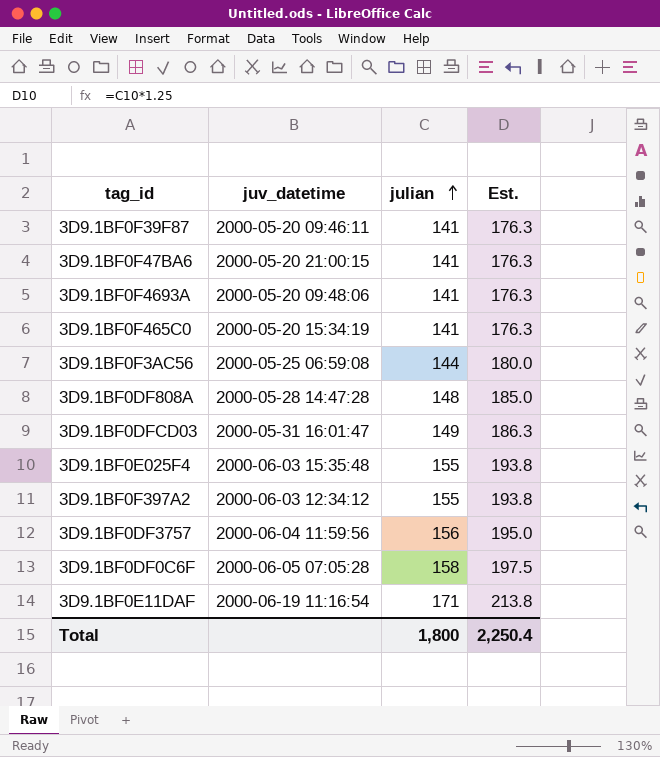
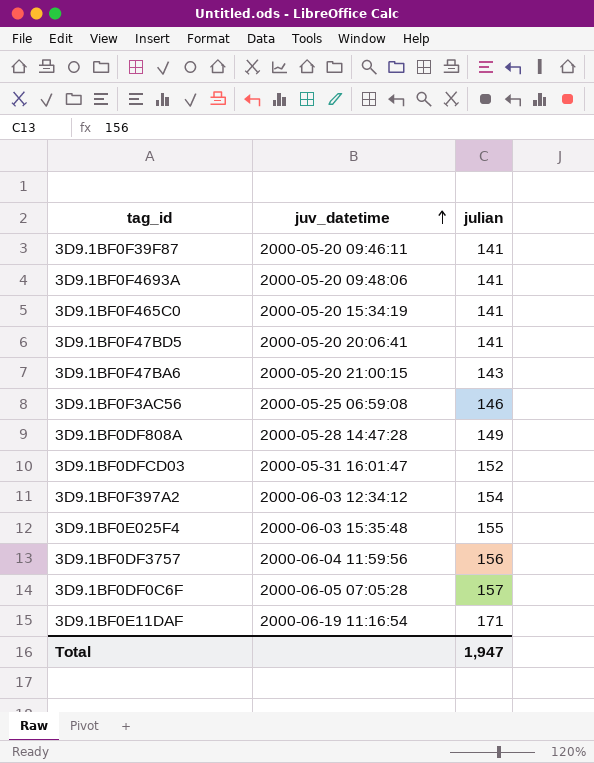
row order: julian ascending -> juv_datetime ascending
column Est. | formula: [julian] * 1.25 -> none
row 3D9.1BF0F47BD5: none -> 2000-05-20 20:06:41 | 141
3D9.1BF0F47BA6 | julian: 141 -> 143
3D9.1BF0F3AC56 | julian: 144 -> 146
3D9.1BF0DF808A | julian: 148 -> 149
3D9.1BF0DFCD03 | julian: 149 -> 152
3D9.1BF0F397A2 | julian: 155 -> 154
3D9.1BF0DF0C6F | julian: 158 -> 157
Total | julian: 1,800 -> 1,947

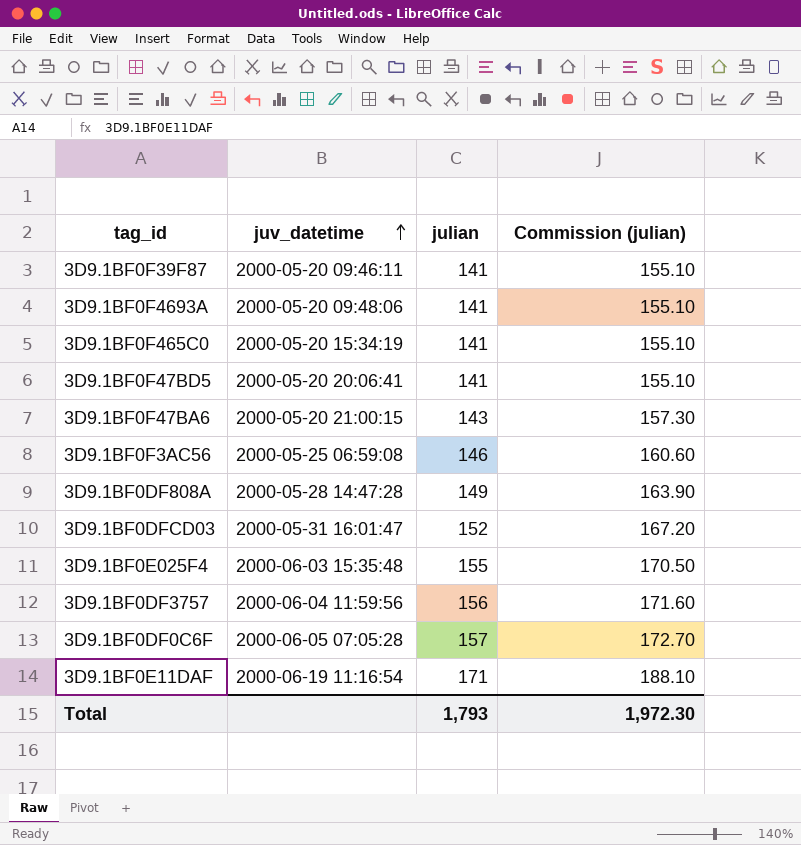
column Commission (julian) | formula: none -> [julian] * 1.1
row 3D9.1BF0F397A2: 2000-06-03 12:34:12 | 154 -> none
Total | julian: 1,947 -> 1,793

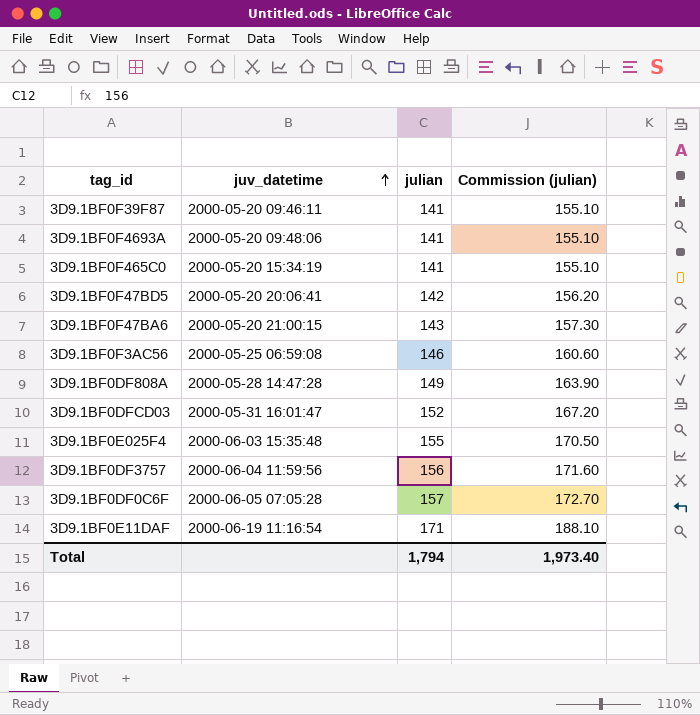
3D9.1BF0F47BD5 | julian: 141 -> 142
3D9.1BF0F47BD5 | Commission (julian): 155.10 -> 156.20
Total | julian: 1,793 -> 1,794
Total | Commission (julian): 1,972.30 -> 1,973.40

